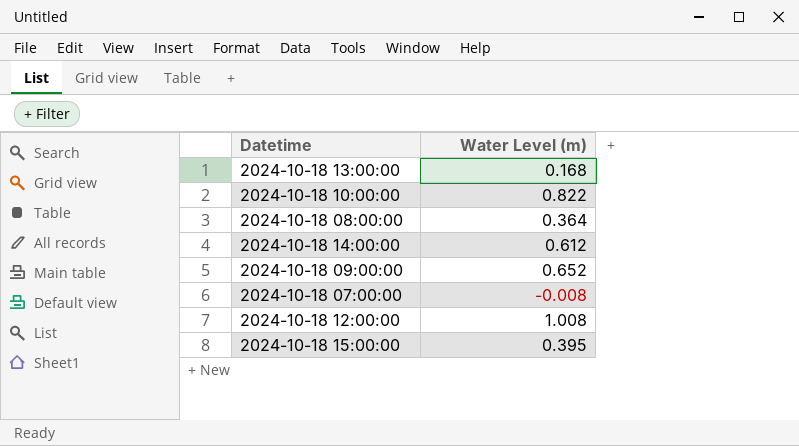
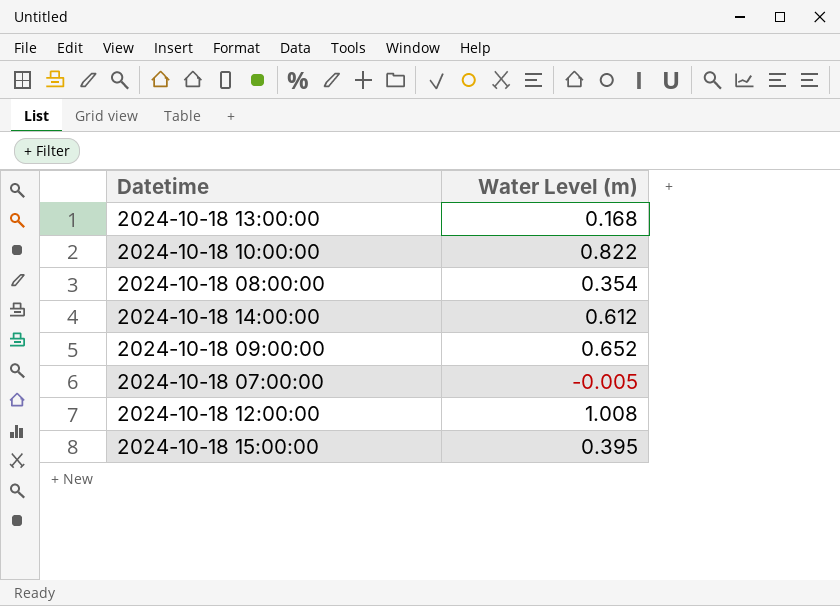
2024-10-18 08:00:00 | Water Level (m): 0.364 -> 0.354
2024-10-18 07:00:00 | Water Level (m): -0.008 -> -0.005

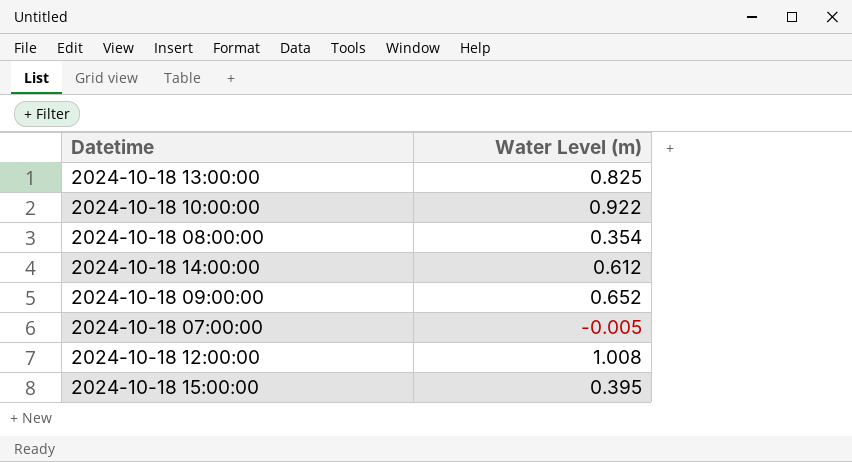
2024-10-18 13:00:00 | Water Level (m): 0.168 -> 0.825
2024-10-18 10:00:00 | Water Level (m): 0.822 -> 0.922

